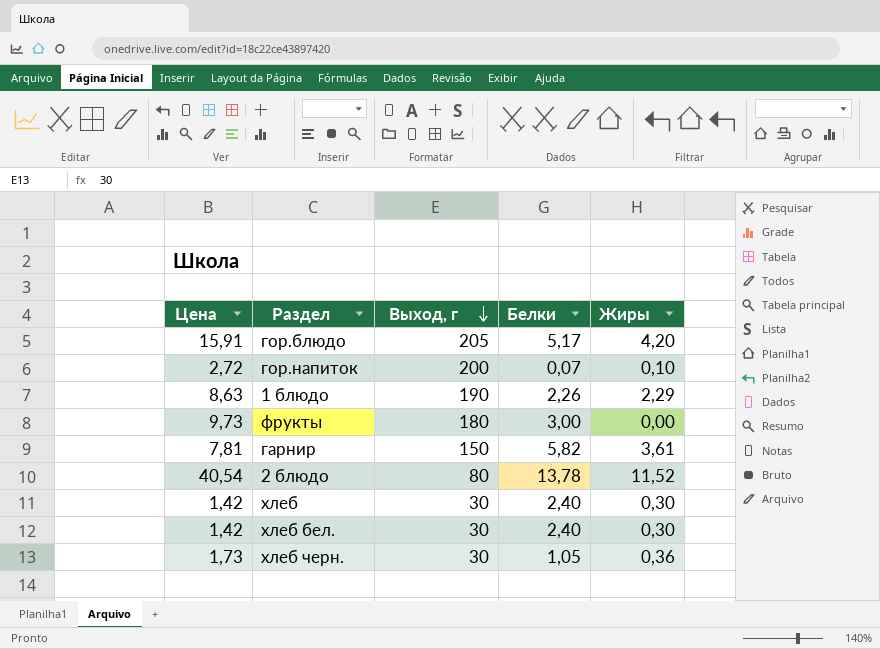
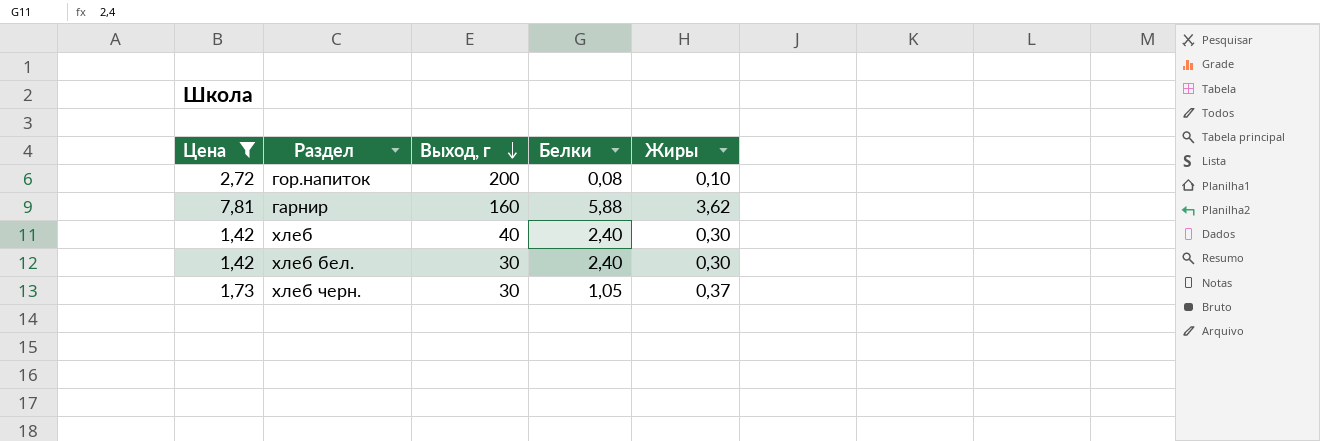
filter: none -> Цена <= 7,81
гор.напиток | Белки: 0,07 -> 0,08
гарнир | Выход, г: 150 -> 160
гарнир | Белки: 5,82 -> 5,88
гарнир | Жиры: 3,61 -> 3,62
хлеб | Выход, г: 30 -> 40
хлеб черн. | Жиры: 0,36 -> 0,37

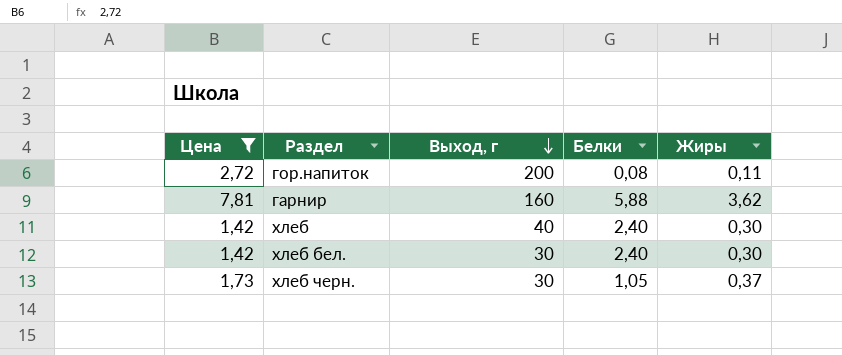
гор.напиток | Жиры: 0,10 -> 0,11

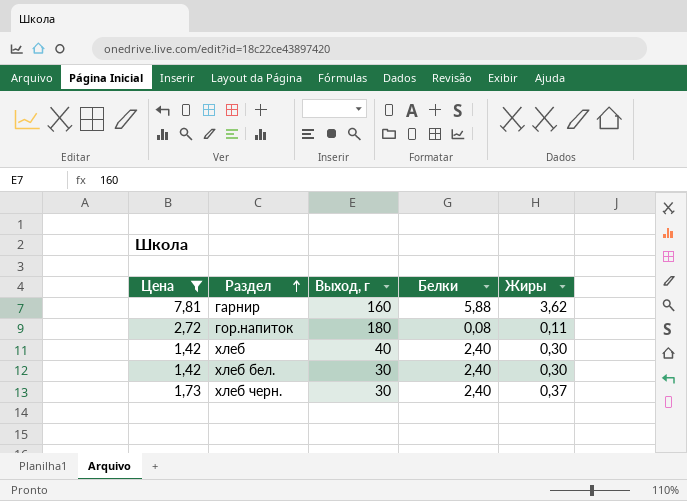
row order: Выход, г descending -> Раздел ascending
гор.напиток | Выход, г: 200 -> 180
хлеб черн. | Белки: 1,05 -> 2,40

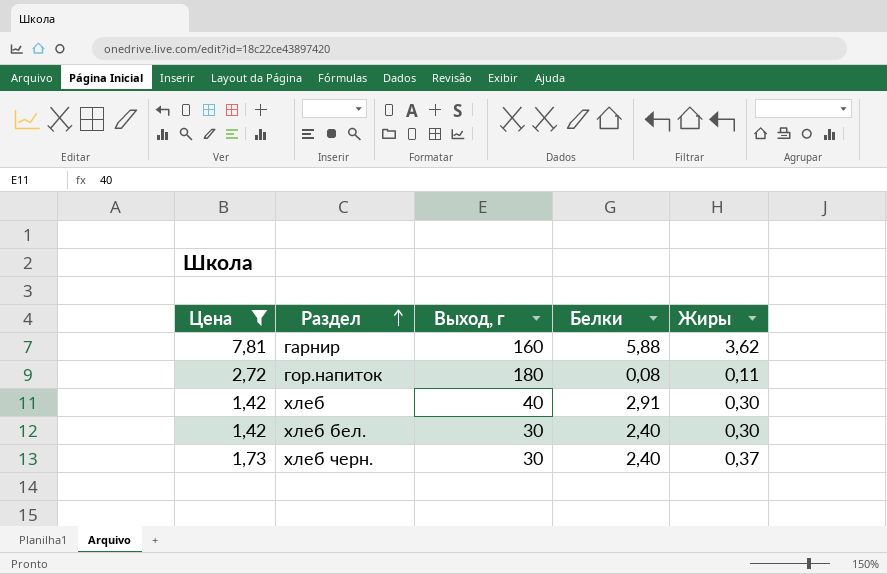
хлеб | Белки: 2,40 -> 2,91

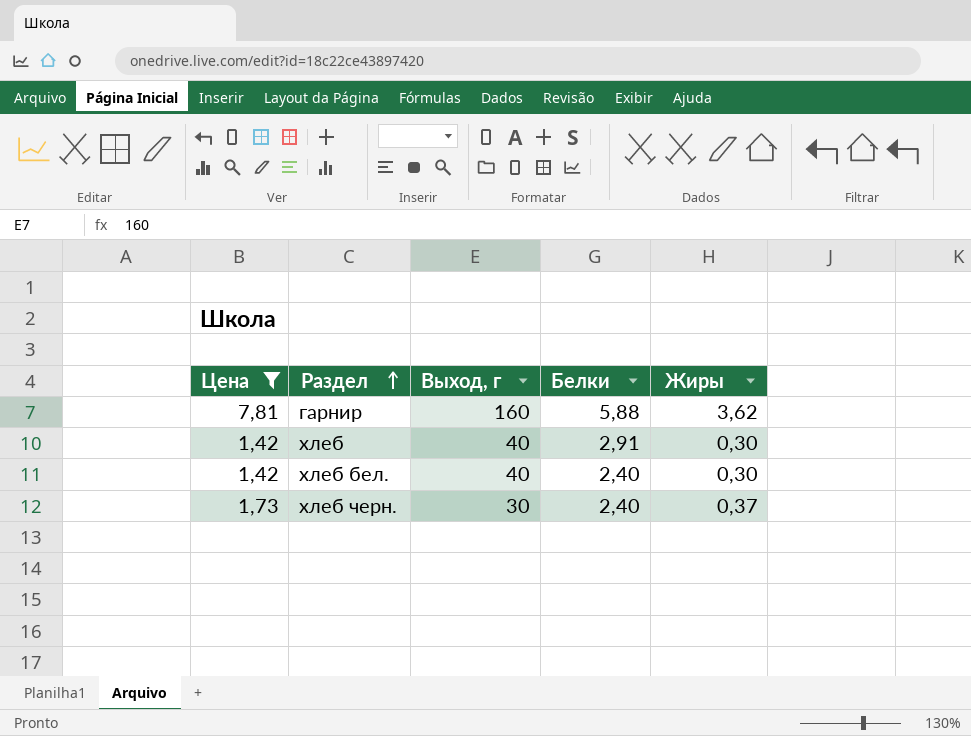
row гор.напиток: 2,72 | 180 | 0,08 | 0,11 -> none
хлеб бел. | Выход, г: 30 -> 40

